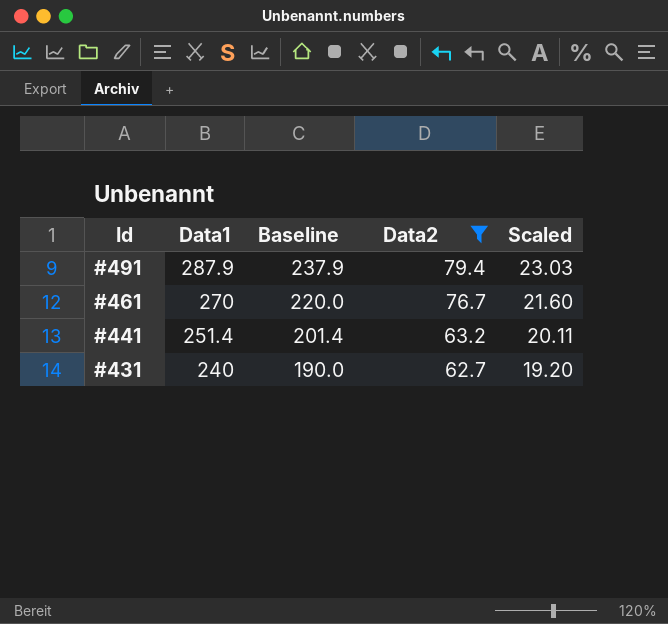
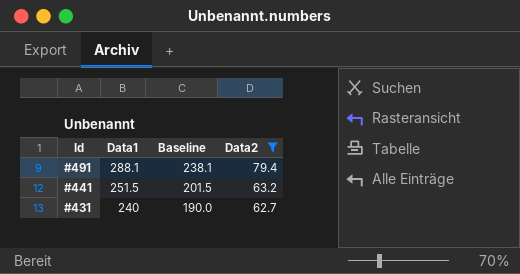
column Scaled | formula: [Data1] * 0.08 -> none
row #461: 270 | 220.0 | 76.7 | 21.60 -> none
#491 | Data1: 287.9 -> 288.1
#491 | Baseline: 237.9 -> 238.1
#441 | Data1: 251.4 -> 251.5
#441 | Baseline: 201.4 -> 201.5

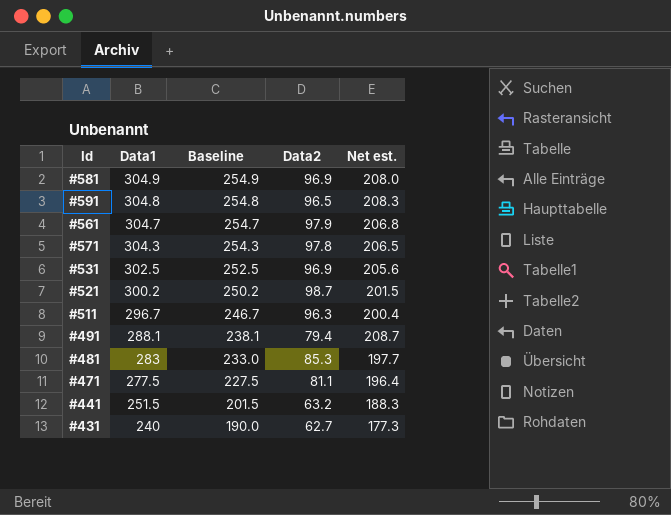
filter: Data2 <= 79.4 -> none
column Net est. | formula: none -> [Data1] - [Data2]

